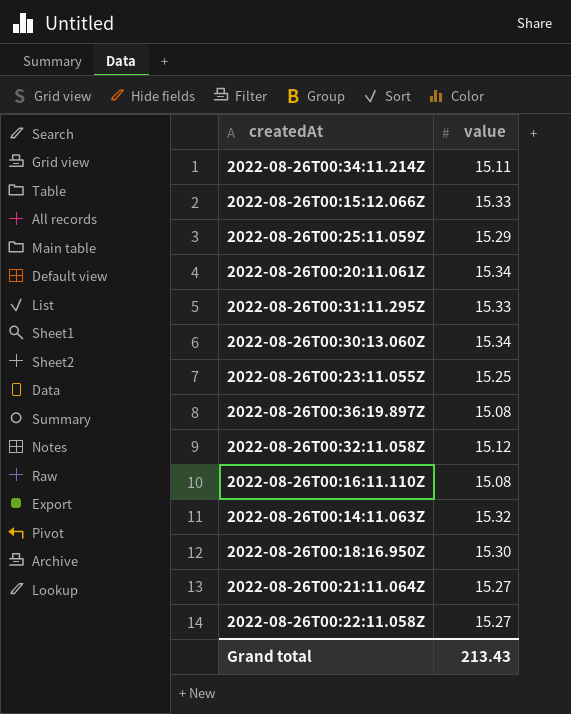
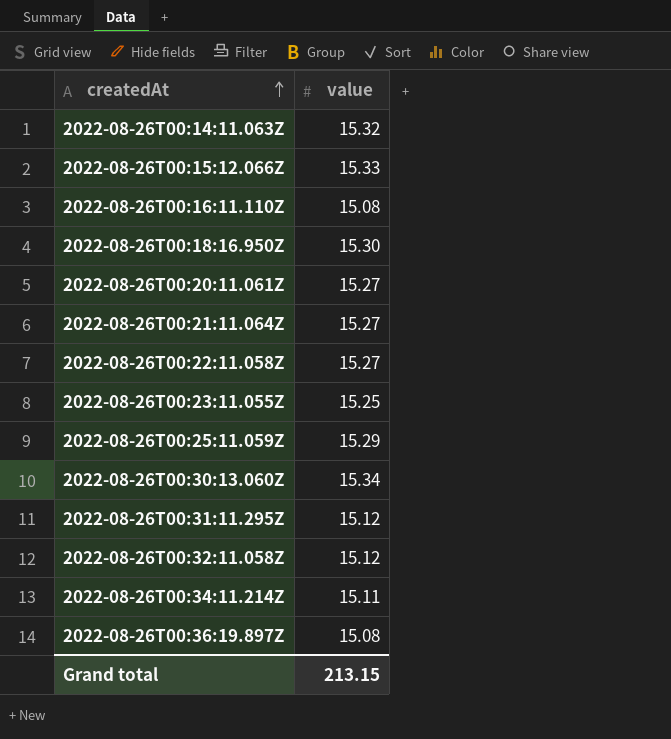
row order: none -> createdAt ascending
2022-08-26T00:20:11.061Z | value: 15.34 -> 15.27
2022-08-26T00:31:11.295Z | value: 15.33 -> 15.12
Grand total | value: 213.43 -> 213.15

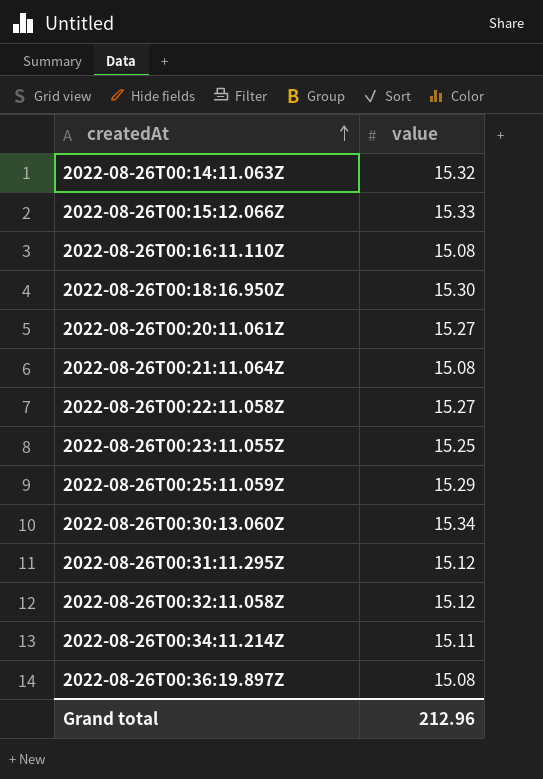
2022-08-26T00:21:11.064Z | value: 15.27 -> 15.08
Grand total | value: 213.15 -> 212.96

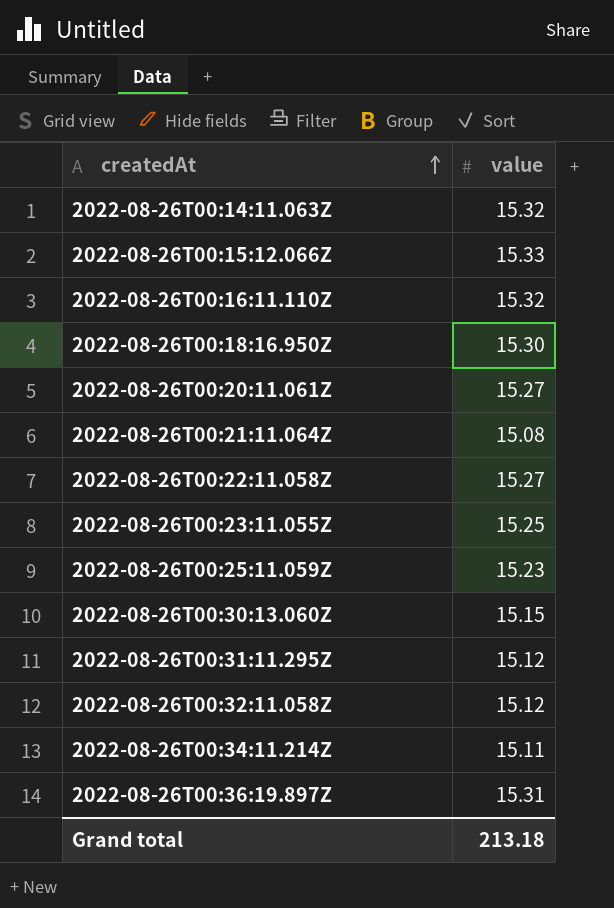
2022-08-26T00:16:11.110Z | value: 15.08 -> 15.32
2022-08-26T00:25:11.059Z | value: 15.29 -> 15.23
2022-08-26T00:30:13.060Z | value: 15.34 -> 15.15
2022-08-26T00:36:19.897Z | value: 15.08 -> 15.31
Grand total | value: 212.96 -> 213.18

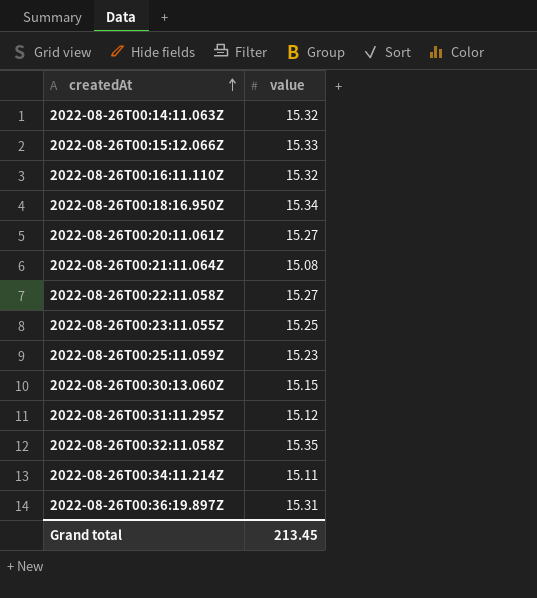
2022-08-26T00:18:16.950Z | value: 15.30 -> 15.34
2022-08-26T00:32:11.058Z | value: 15.12 -> 15.35
Grand total | value: 213.18 -> 213.45

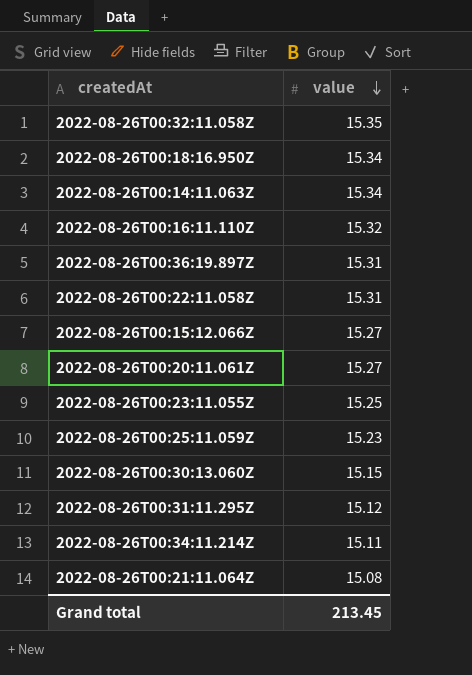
row order: createdAt ascending -> value descending
2022-08-26T00:14:11.063Z | value: 15.32 -> 15.34
2022-08-26T00:22:11.058Z | value: 15.27 -> 15.31
2022-08-26T00:15:12.066Z | value: 15.33 -> 15.27

